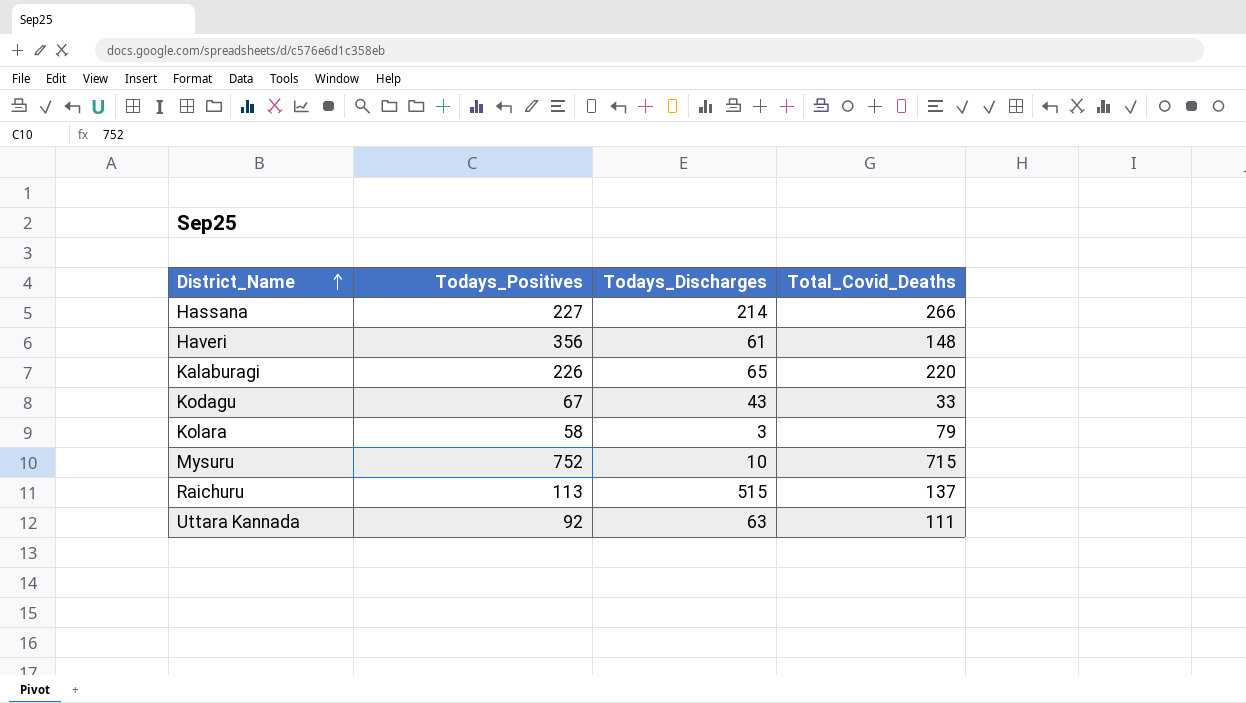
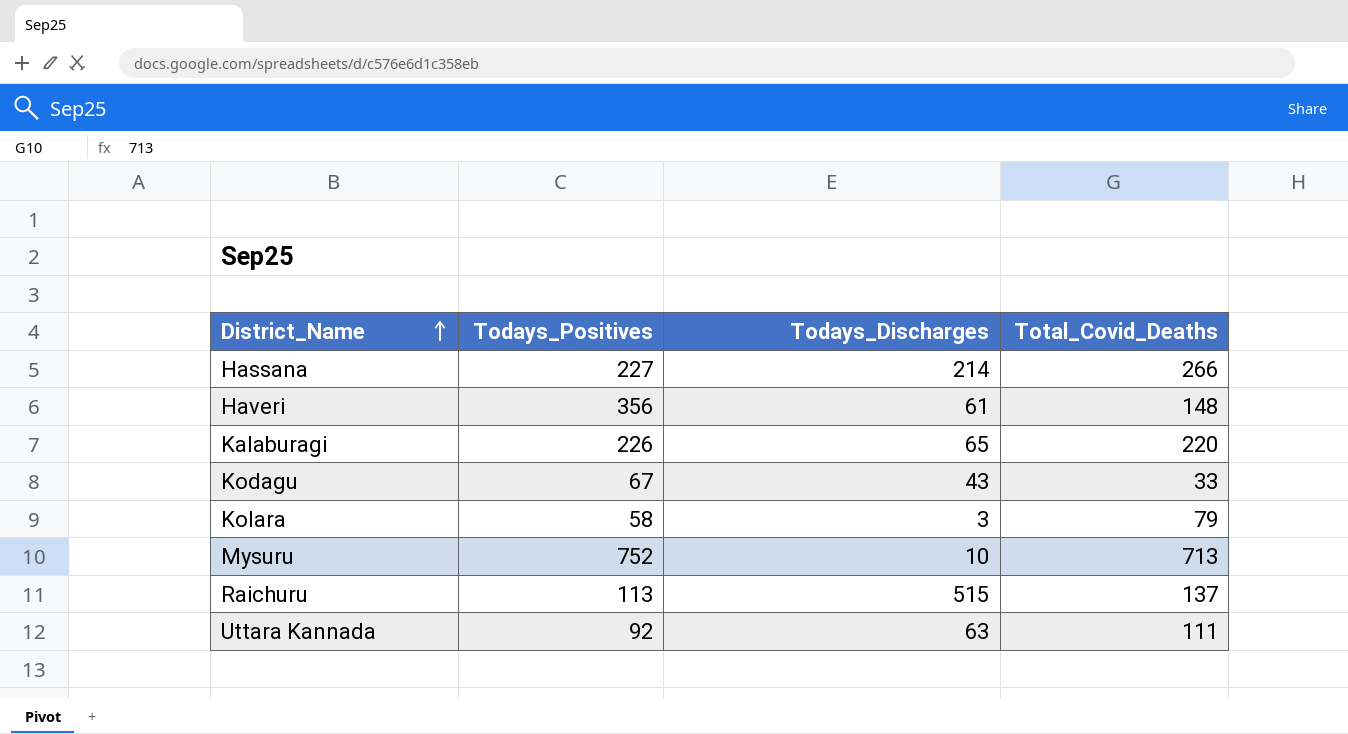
Mysuru | Total_Covid_Deaths: 715 -> 713

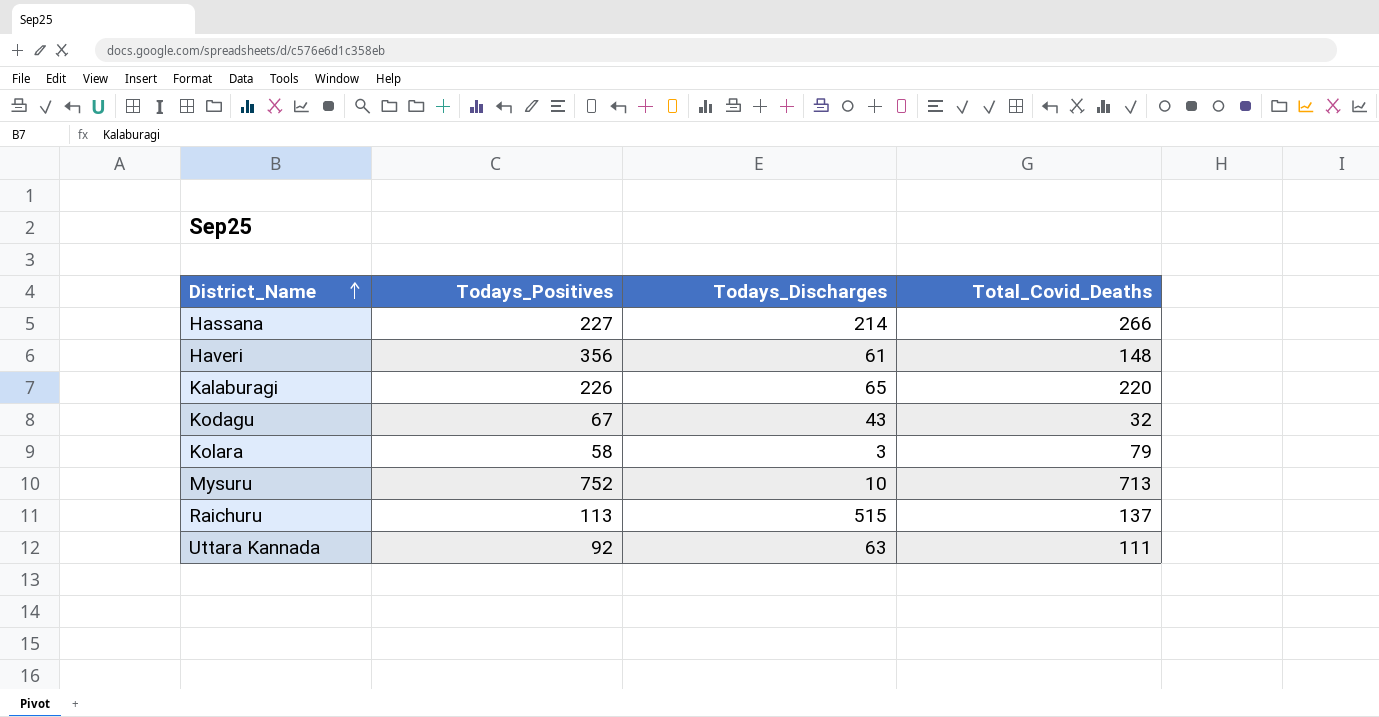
Kodagu | Total_Covid_Deaths: 33 -> 32

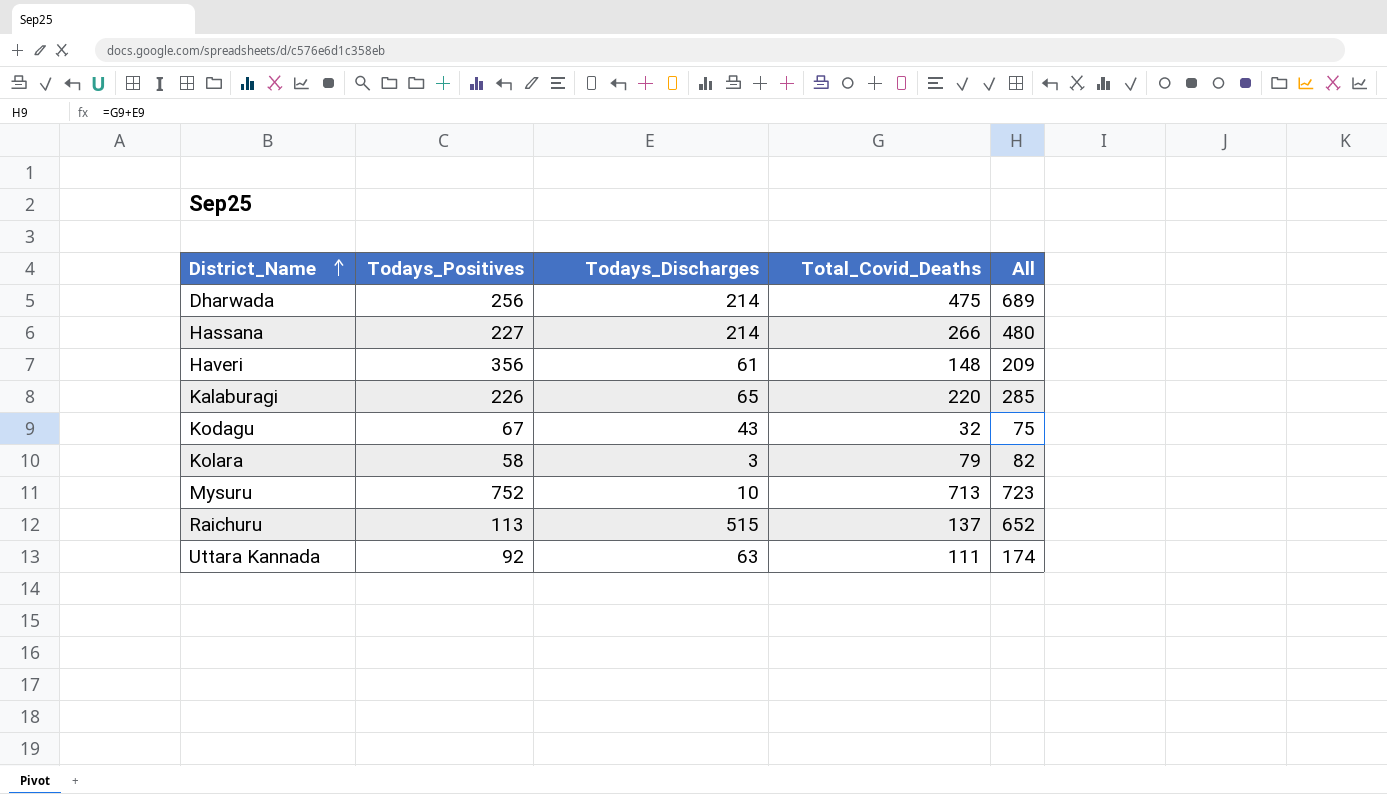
column All | formula: none -> [Todays_Discharges] + [Total_Covid_Deaths]
row Dharwada: none -> 256 | 214 | 475 | 689

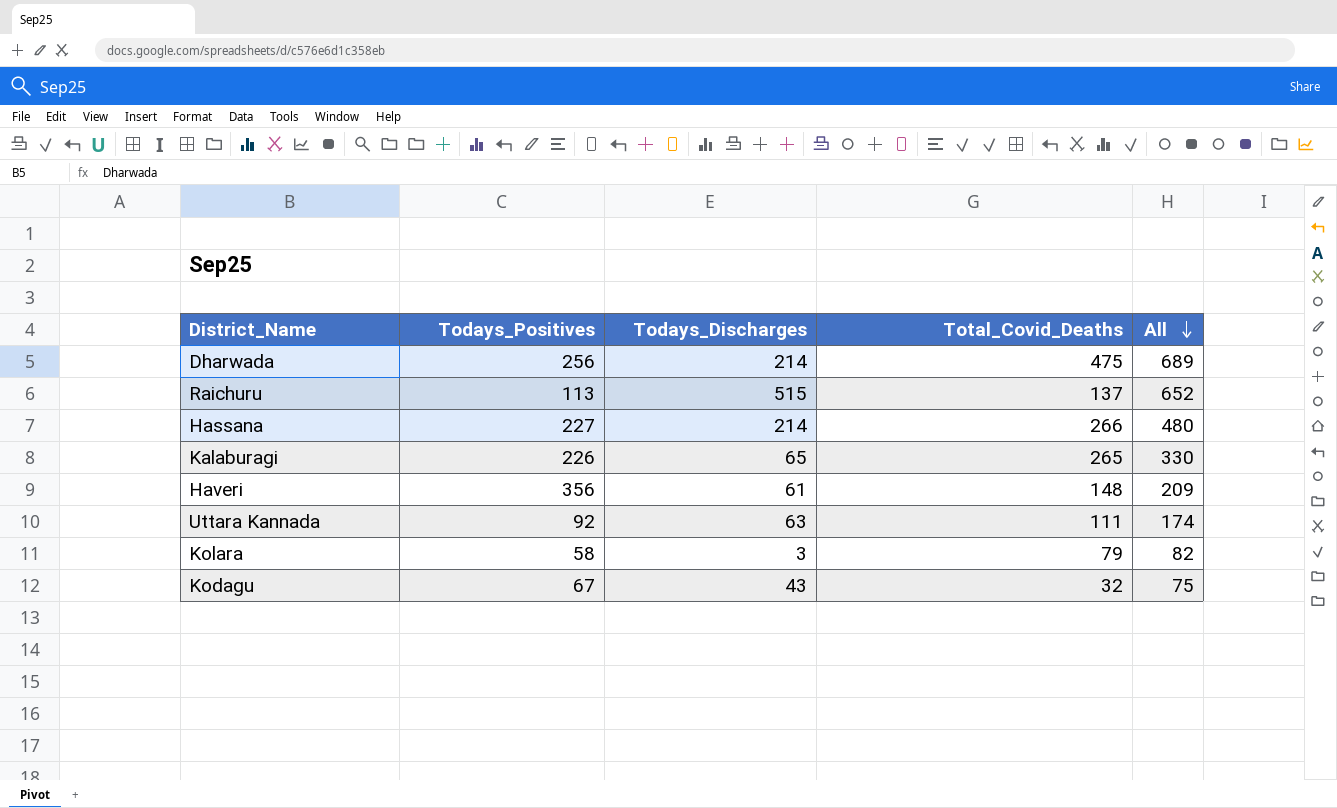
row order: District_Name ascending -> All descending
row Mysuru: 752 | 10 | 713 | 723 -> none
Kalaburagi | Total_Covid_Deaths: 220 -> 265
Kalaburagi | All: 285 -> 330

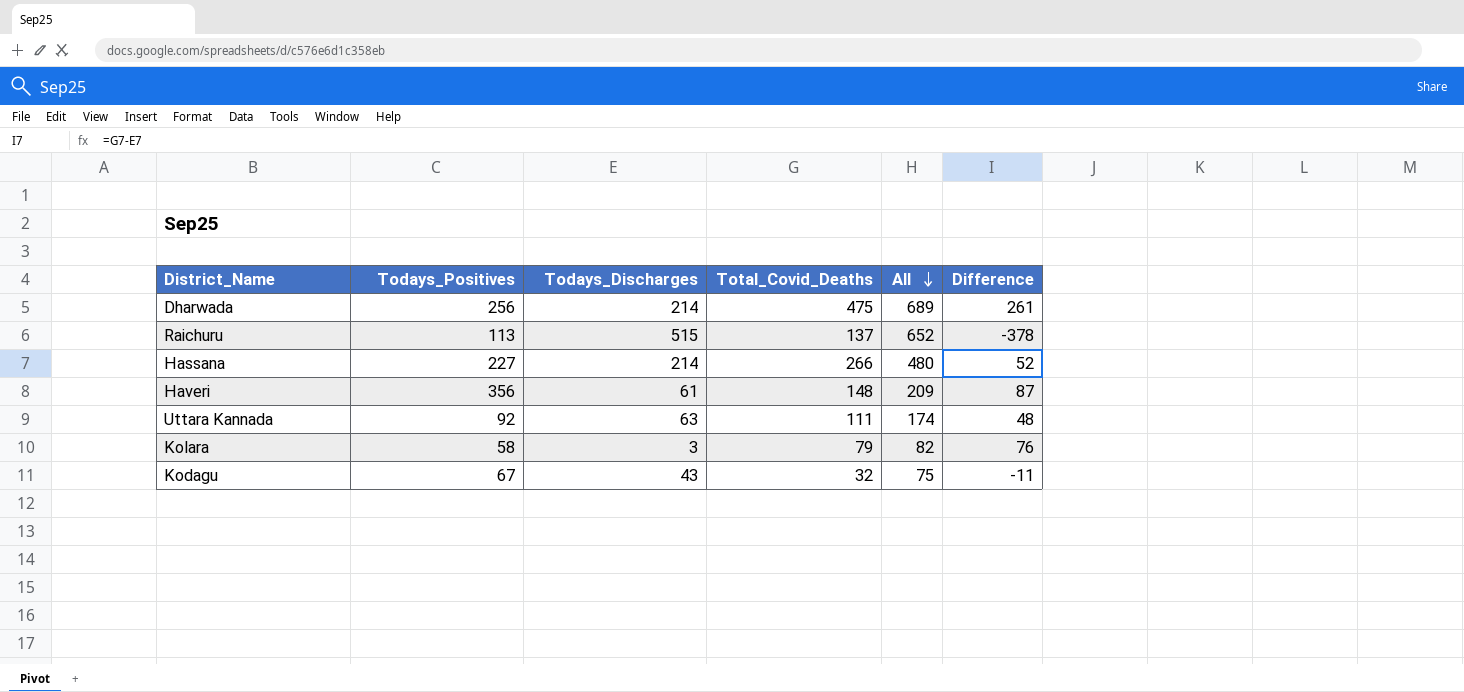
column Difference | formula: none -> [Total_Covid_Deaths] - [Todays_Discharges]
row Kalaburagi: 226 | 65 | 265 | 330 -> none

